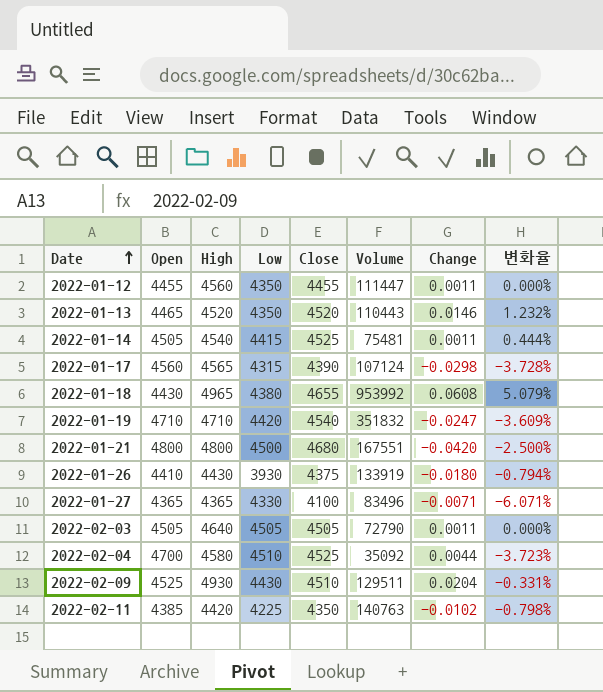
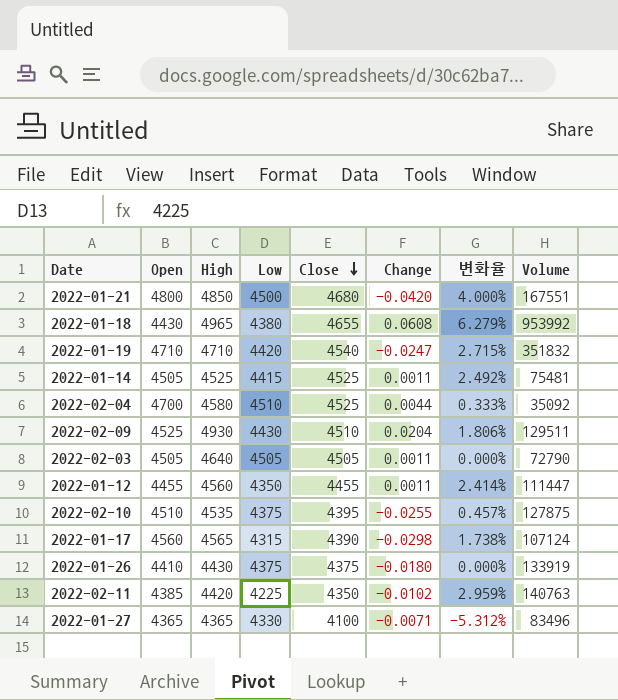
row order: Date ascending -> Close descending
column 변화율 | formula: ([Close] - [Open]) / [Open] -> ([Close] - [Low]) / [Low]
column Volume | position: 6 -> 8
row 2022-01-13: 4465 | 4520 | 4350 | 4520 | 110443 | 0.0146 | 1.232% -> none
2022-01-21 | High: 4800 -> 4850
2022-01-14 | High: 4540 -> 4525
row 2022-02-10: none -> 4510 | 4535 | 4375 | 4395 | -0.0255 | 0.457% | 127875
2022-01-26 | Low: 3930 -> 4375

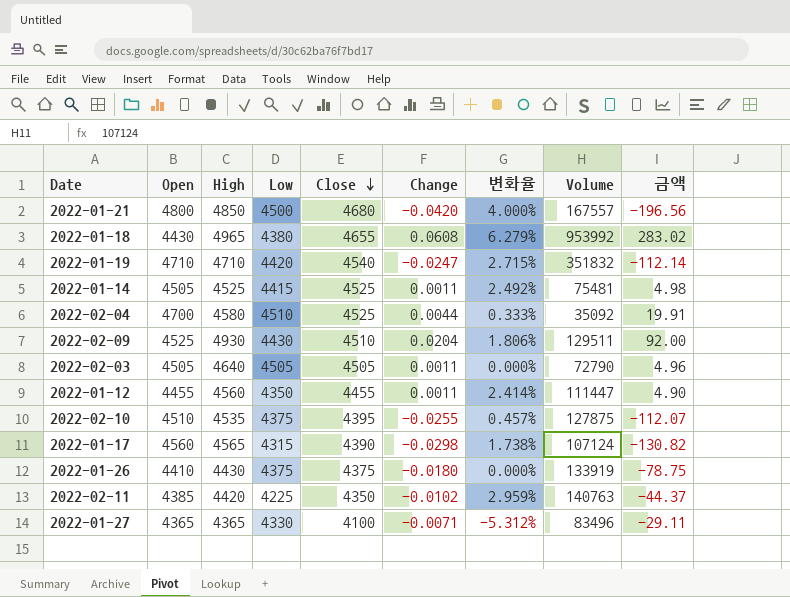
column 금액 | formula: none -> [Close] * [Change]
2022-01-21 | Volume: 167551 -> 167557

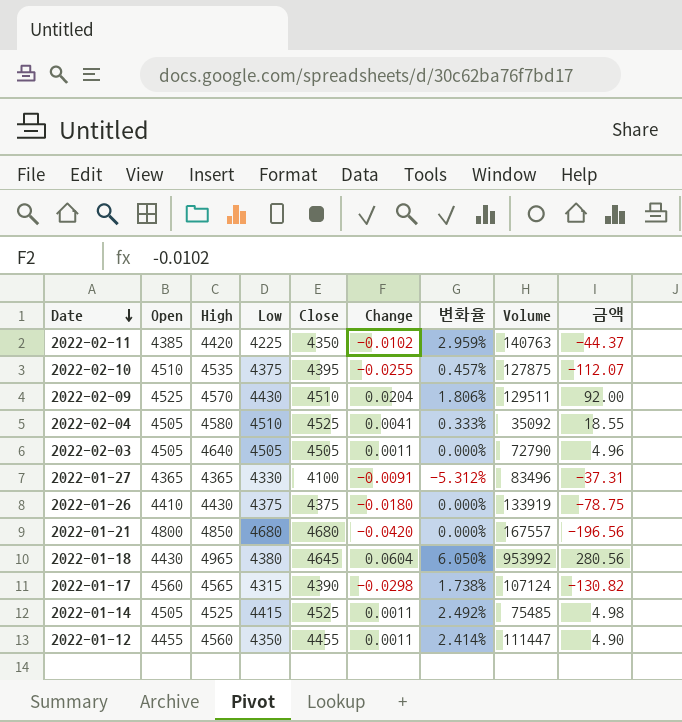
row order: Close descending -> Date descending
row 2022-01-19: 4710 | 4710 | 4420 | 4540 | -0.0247 | 2.715% | 351832 | -112.14 -> none
2022-02-09 | High: 4930 -> 4570
2022-02-04 | Open: 4700 -> 4505
2022-02-04 | Change: 0.0044 -> 0.0041
2022-02-04 | 금액: 19.91 -> 18.55
2022-01-27 | Change: -0.0071 -> -0.0091
2022-01-27 | 금액: -29.11 -> -37.31
2022-01-21 | Low: 4500 -> 4680
2022-01-21 | 변화율: 4.000% -> 0.000%
2022-01-18 | Close: 4655 -> 4645
2022-01-18 | Change: 0.0608 -> 0.0604
2022-01-18 | 변화율: 6.279% -> 6.050%
2022-01-18 | 금액: 283.02 -> 280.56
2022-01-14 | Volume: 75481 -> 75485

